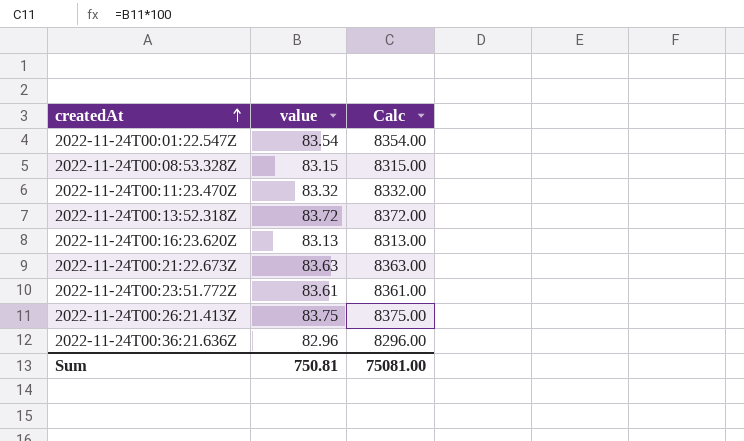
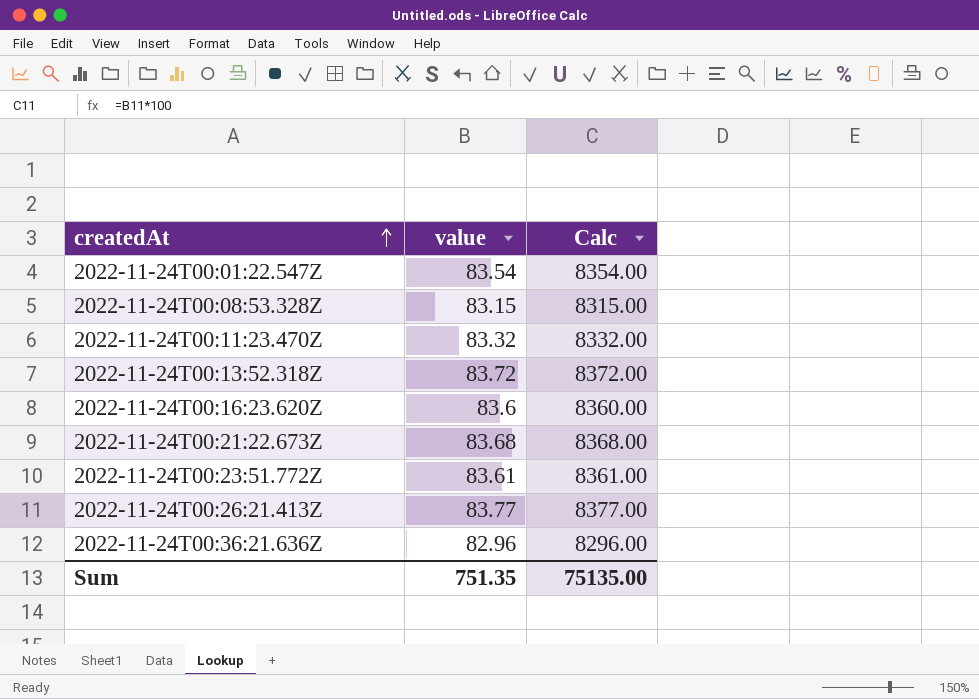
2022-11-24T00:16:23.620Z | value: 83.13 -> 83.6
2022-11-24T00:16:23.620Z | Calc: 8313.00 -> 8360.00
2022-11-24T00:21:22.673Z | value: 83.63 -> 83.68
2022-11-24T00:21:22.673Z | Calc: 8363.00 -> 8368.00
2022-11-24T00:26:21.413Z | value: 83.75 -> 83.77
2022-11-24T00:26:21.413Z | Calc: 8375.00 -> 8377.00
Sum | value: 750.81 -> 751.35
Sum | Calc: 75081.00 -> 75135.00

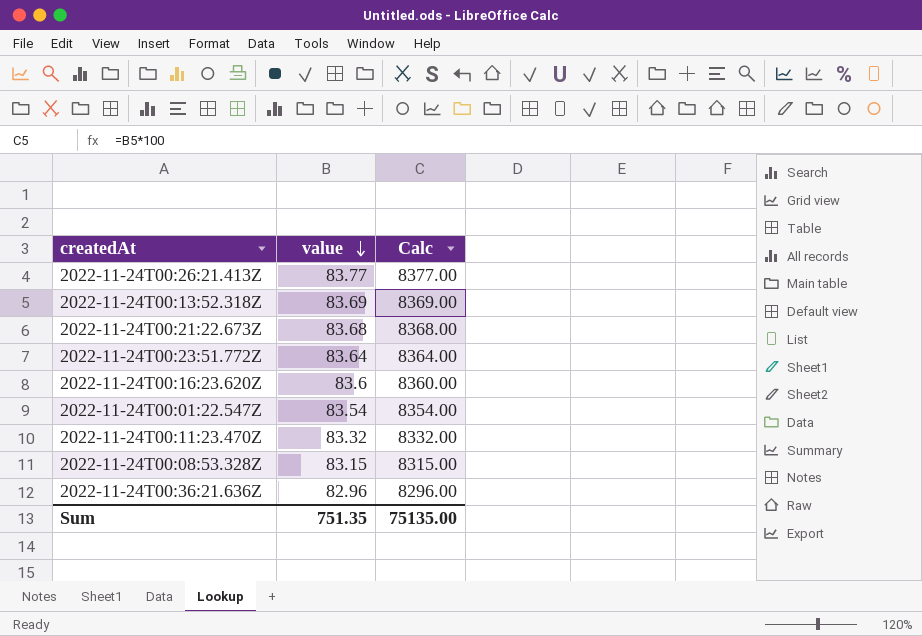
row order: createdAt ascending -> value descending
2022-11-24T00:13:52.318Z | value: 83.72 -> 83.69
2022-11-24T00:13:52.318Z | Calc: 8372.00 -> 8369.00
2022-11-24T00:23:51.772Z | value: 83.61 -> 83.64
2022-11-24T00:23:51.772Z | Calc: 8361.00 -> 8364.00

